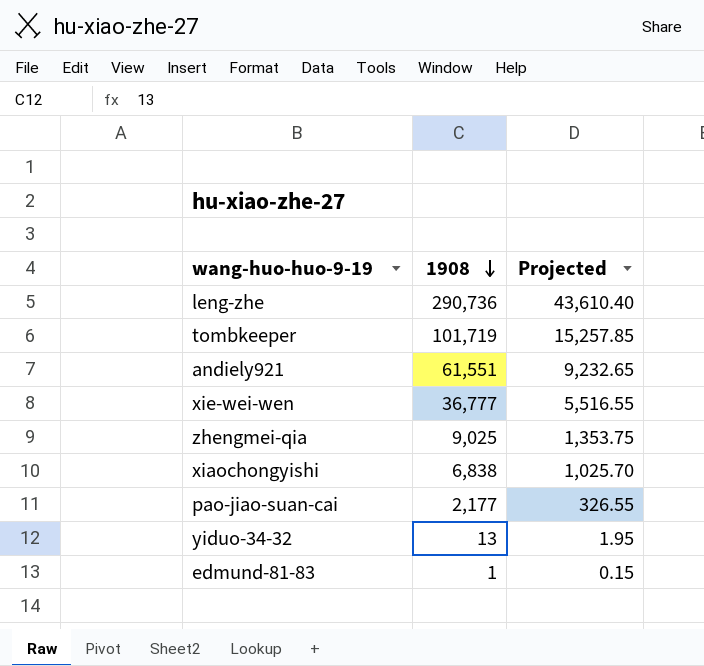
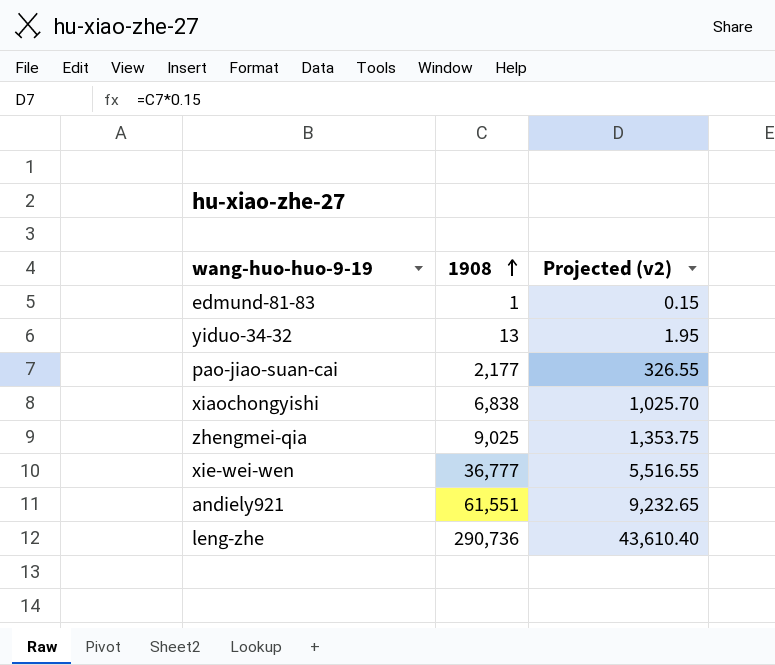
row order: 1908 descending -> 1908 ascending
column name: Projected -> Projected (v2)
row tombkeeper: 101,719 | 15,257.85 -> none

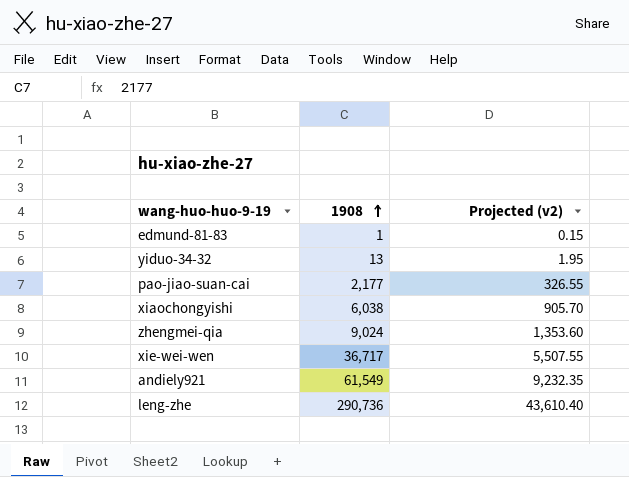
xiaochongyishi | 1908: 6,838 -> 6,038
xiaochongyishi | Projected (v2): 1,025.70 -> 905.70
zhengmei-qia | 1908: 9,025 -> 9,024
zhengmei-qia | Projected (v2): 1,353.75 -> 1,353.60
xie-wei-wen | 1908: 36,777 -> 36,717
xie-wei-wen | Projected (v2): 5,516.55 -> 5,507.55
andiely921 | 1908: 61,551 -> 61,549
andiely921 | Projected (v2): 9,232.65 -> 9,232.35

